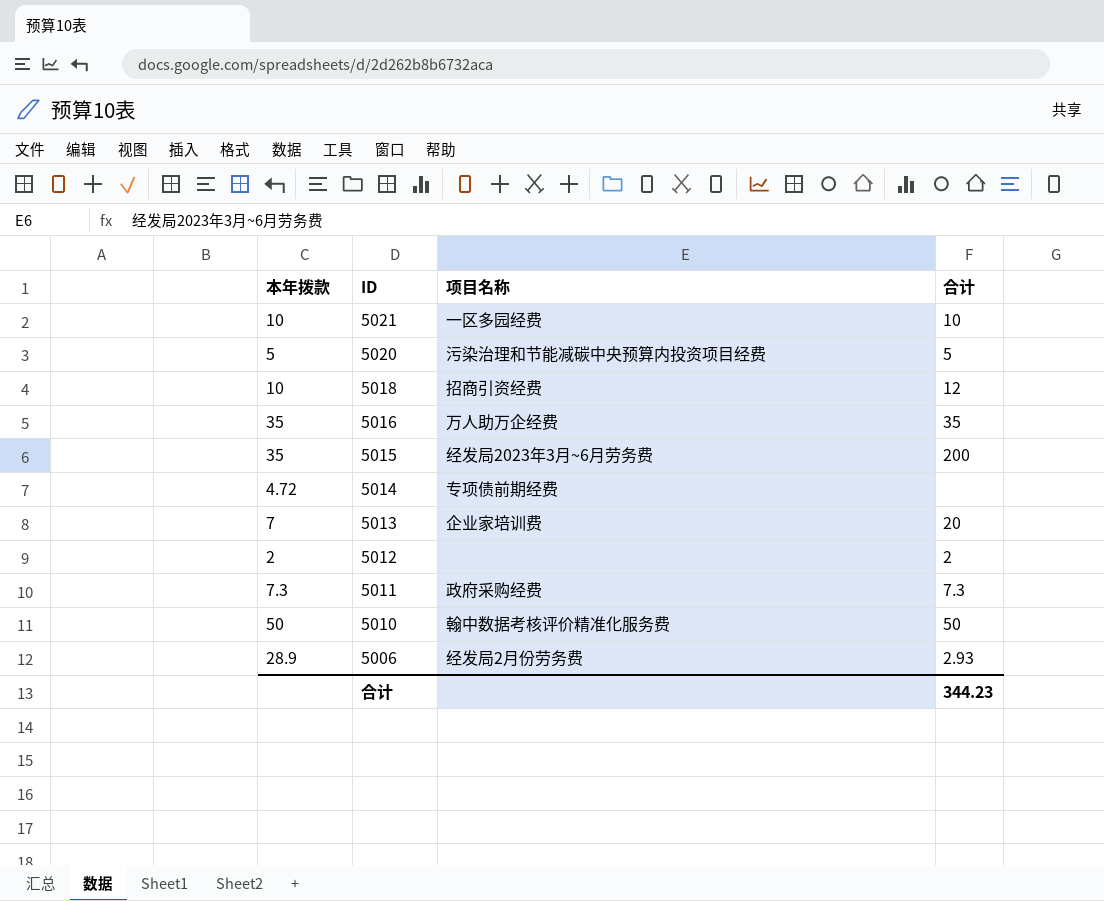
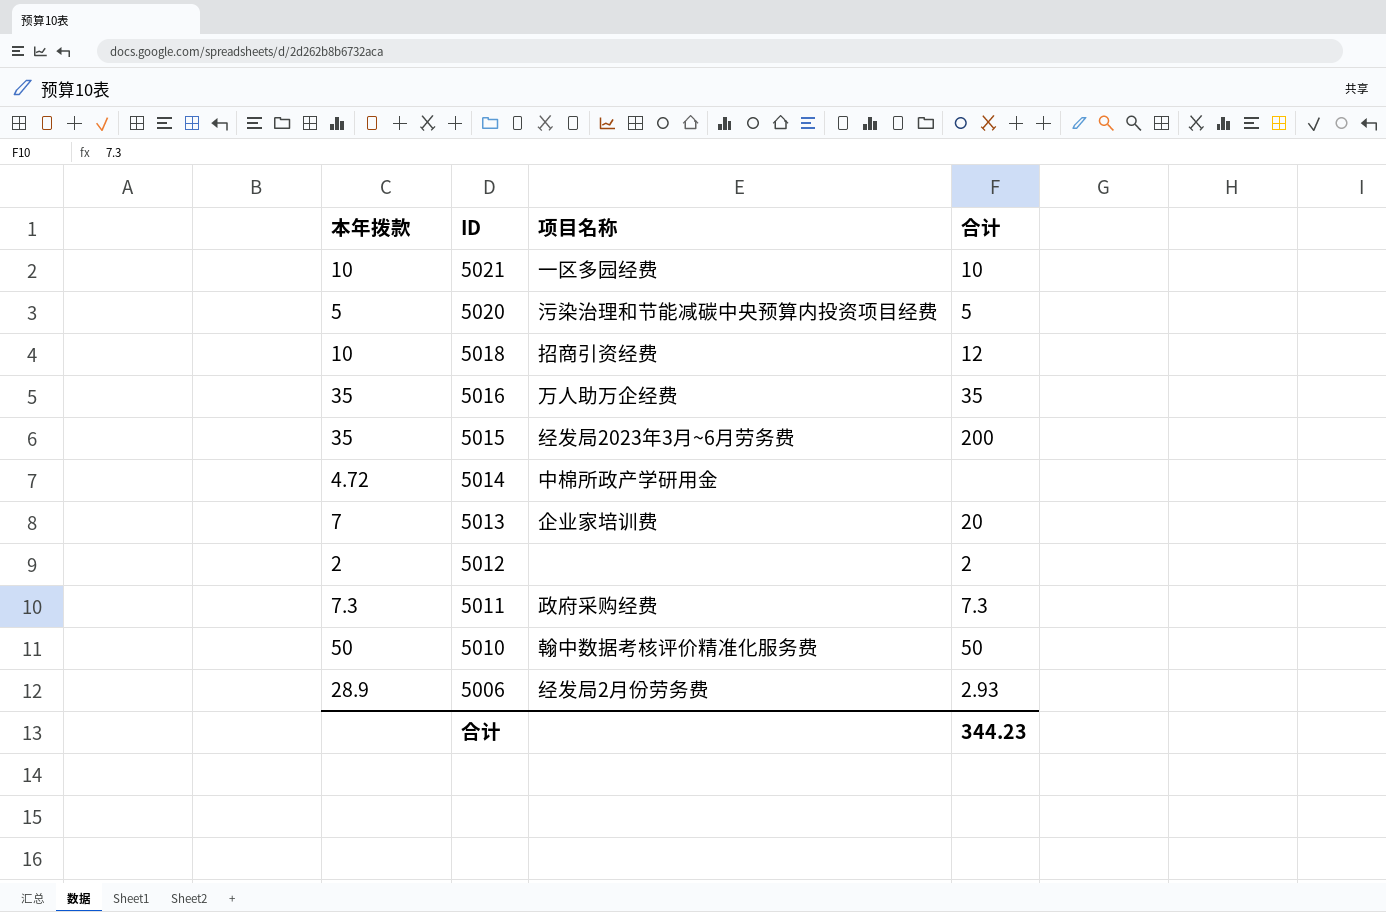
5014 | 项目名称: 专项债前期经费 -> 中棉所政产学研用金

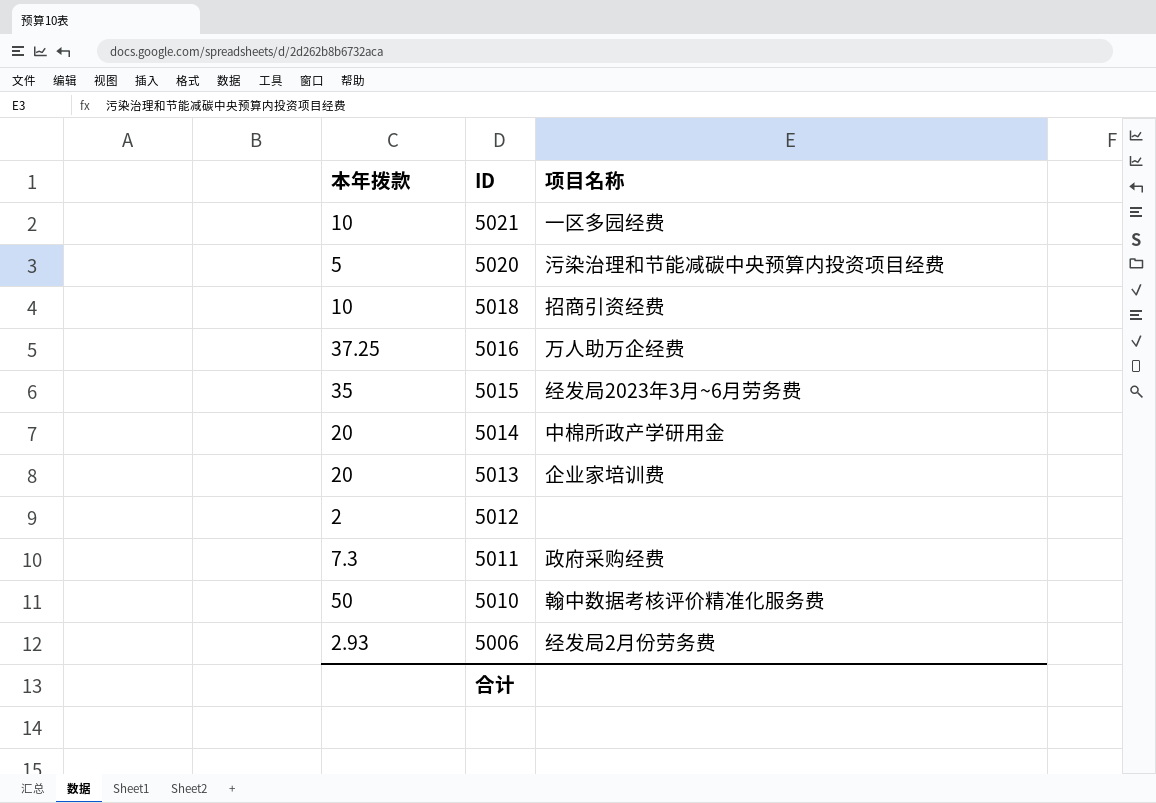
column 合计 | position: 4 -> none
5016 | 本年拨款: 35 -> 37.25
5014 | 本年拨款: 4.72 -> 20
5013 | 本年拨款: 7 -> 20
5006 | 本年拨款: 28.9 -> 2.93

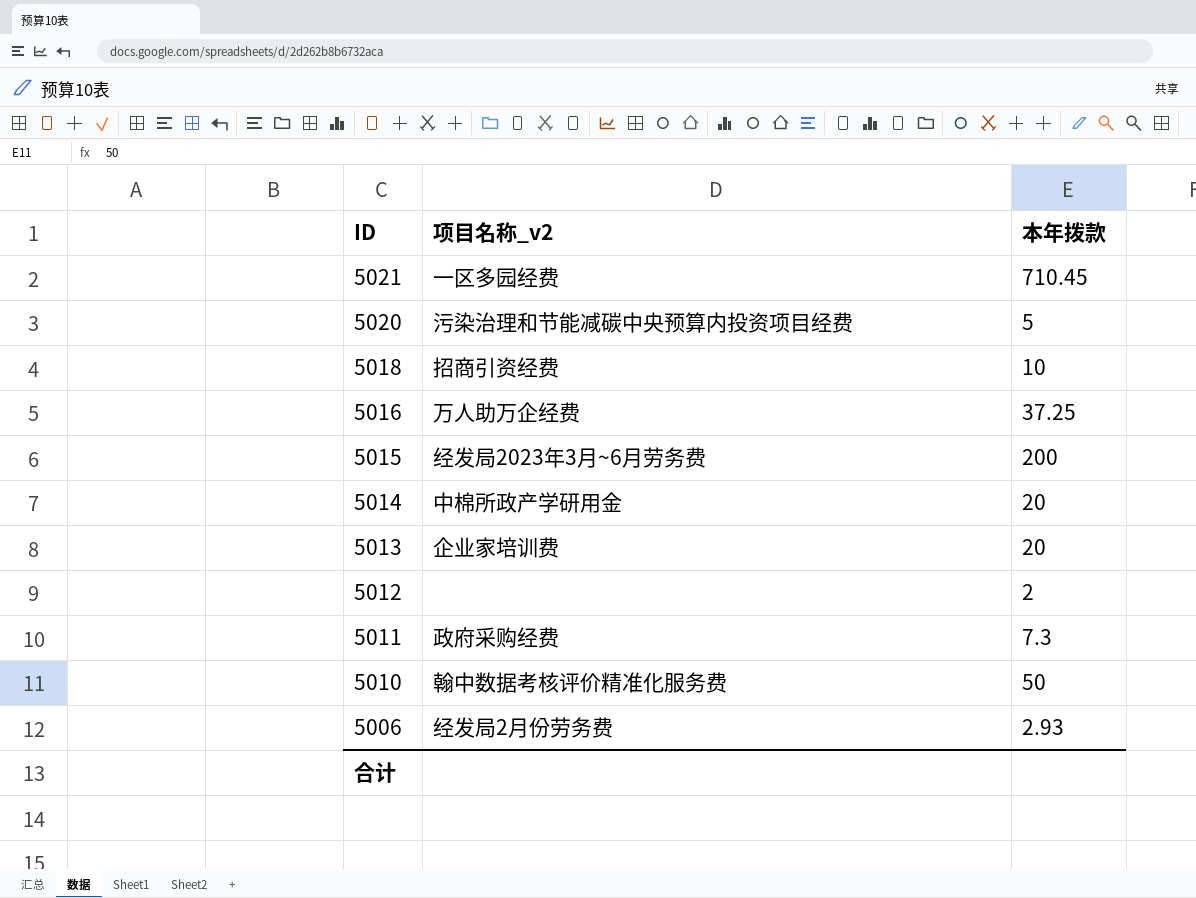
column name: 项目名称 -> 项目名称_v2
column 本年拨款 | position: 1 -> 3
5021 | 本年拨款: 10 -> 710.45
5015 | 本年拨款: 35 -> 200

